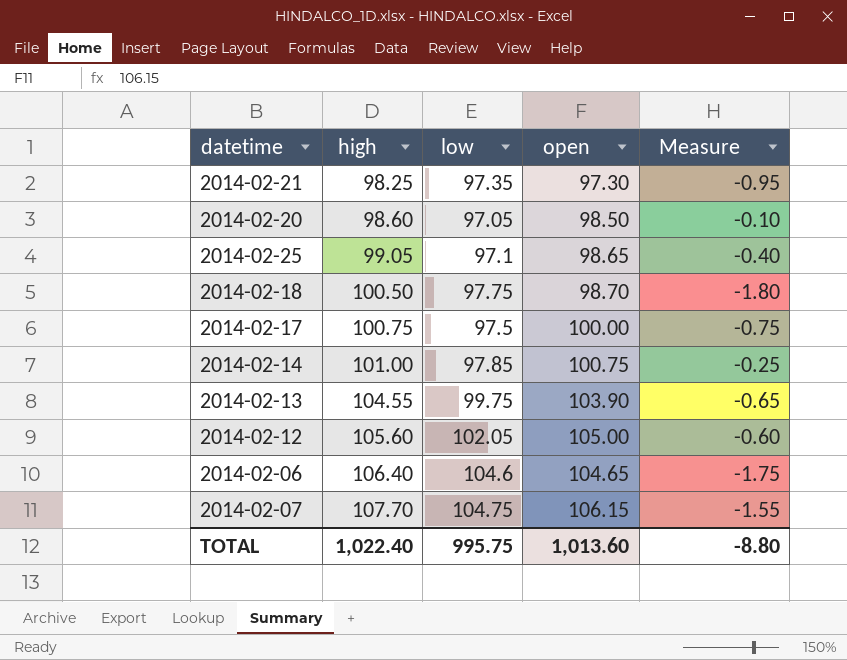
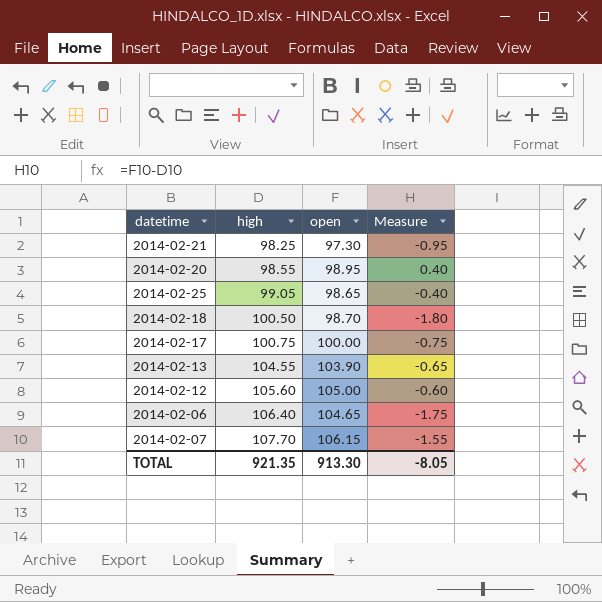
column low | position: 3 -> none
row 2014-02-14: 101.00 | 97.85 | 100.75 | -0.25 -> none
2014-02-20 | high: 98.60 -> 98.55
2014-02-20 | open: 98.50 -> 98.95
2014-02-20 | Measure: -0.10 -> 0.40
TOTAL | high: 1,022.40 -> 921.35
TOTAL | open: 1,013.60 -> 913.30
TOTAL | Measure: -8.80 -> -8.05

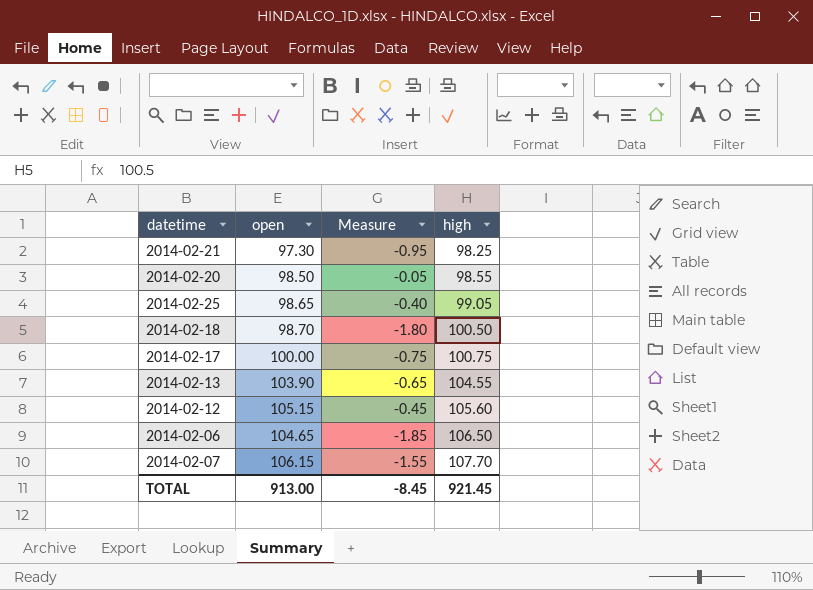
column high | position: 2 -> 4
2014-02-20 | open: 98.95 -> 98.50
2014-02-20 | Measure: 0.40 -> -0.05
2014-02-12 | open: 105.00 -> 105.15
2014-02-12 | Measure: -0.60 -> -0.45
2014-02-06 | Measure: -1.75 -> -1.85
2014-02-06 | high: 106.40 -> 106.50
TOTAL | open: 913.30 -> 913.00
TOTAL | Measure: -8.05 -> -8.45
TOTAL | high: 921.35 -> 921.45

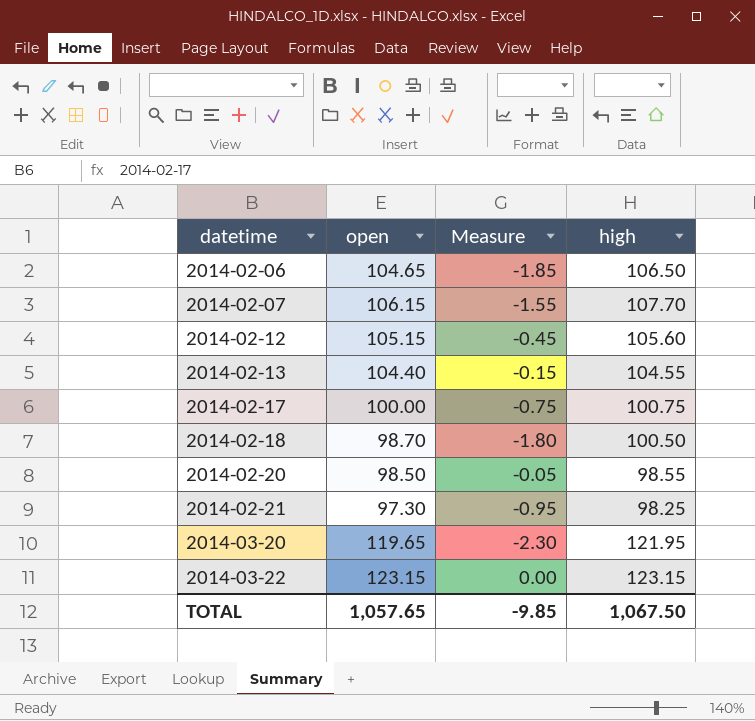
row order: high ascending -> datetime ascending
row 2014-02-25: 98.65 | -0.40 | 99.05 -> none
2014-02-13 | open: 103.90 -> 104.40
2014-02-13 | Measure: -0.65 -> -0.15
row 2014-03-20: none -> 119.65 | -2.30 | 121.95
row 2014-03-22: none -> 123.15 | 0.00 | 123.15
TOTAL | open: 913.00 -> 1,057.65
TOTAL | Measure: -8.45 -> -9.85
TOTAL | high: 921.45 -> 1,067.50

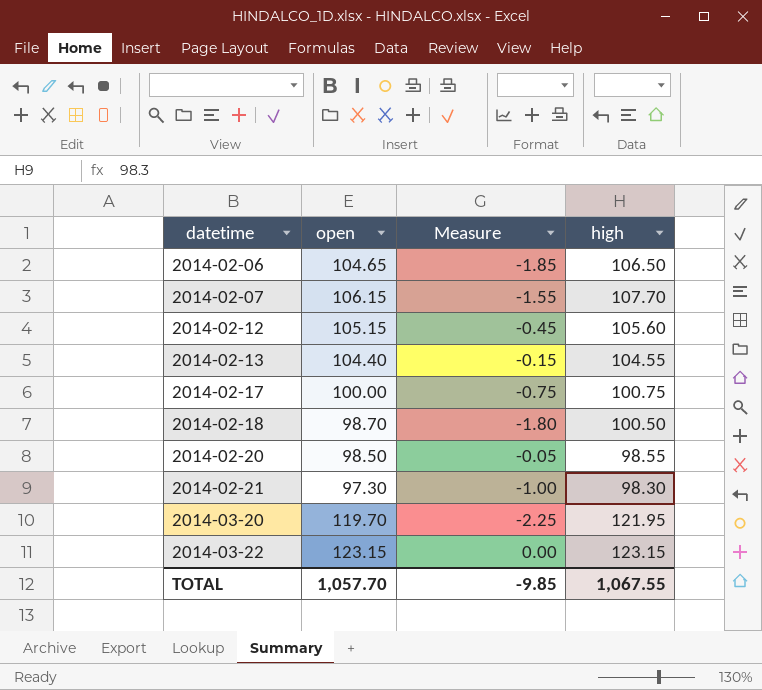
2014-02-21 | Measure: -0.95 -> -1.00
2014-02-21 | high: 98.25 -> 98.30
2014-03-20 | open: 119.65 -> 119.70
2014-03-20 | Measure: -2.30 -> -2.25
TOTAL | open: 1,057.65 -> 1,057.70
TOTAL | high: 1,067.50 -> 1,067.55

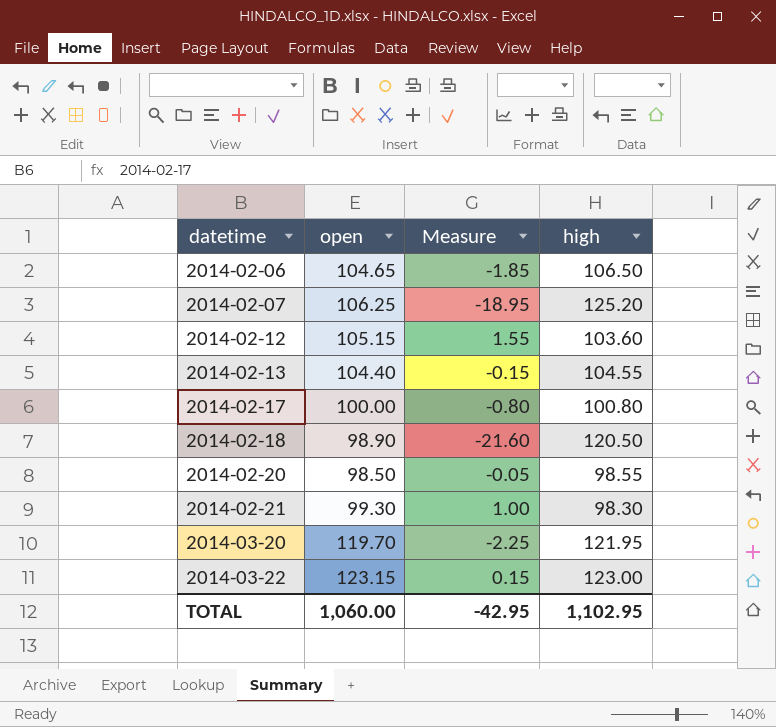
2014-02-07 | open: 106.15 -> 106.25
2014-02-07 | Measure: -1.55 -> -18.95
2014-02-07 | high: 107.70 -> 125.20
2014-02-12 | Measure: -0.45 -> 1.55
2014-02-12 | high: 105.60 -> 103.60
2014-02-17 | Measure: -0.75 -> -0.80
2014-02-17 | high: 100.75 -> 100.80
2014-02-18 | open: 98.70 -> 98.90
2014-02-18 | Measure: -1.80 -> -21.60
2014-02-18 | high: 100.50 -> 120.50
2014-02-21 | open: 97.30 -> 99.30
2014-02-21 | Measure: -1.00 -> 1.00
2014-03-22 | Measure: 0.00 -> 0.15
2014-03-22 | high: 123.15 -> 123.00
TOTAL | open: 1,057.70 -> 1,060.00
TOTAL | Measure: -9.85 -> -42.95
TOTAL | high: 1,067.55 -> 1,102.95

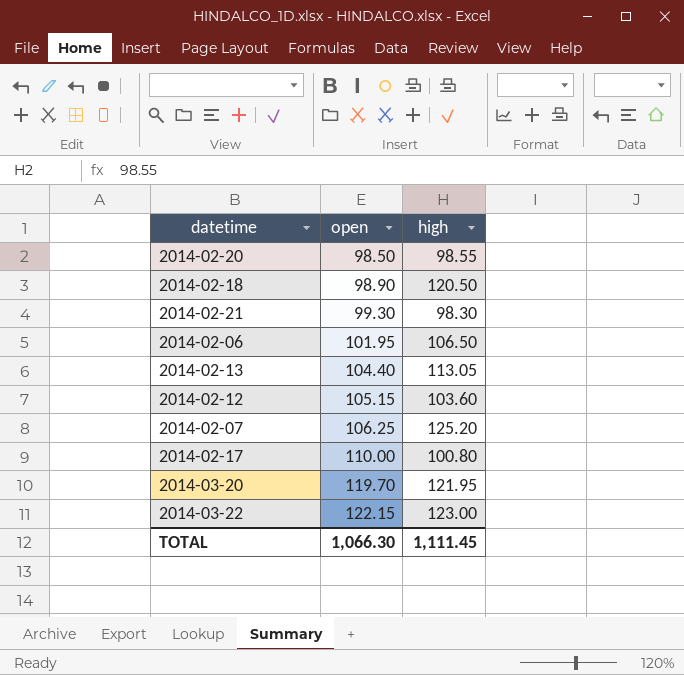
row order: datetime ascending -> open ascending
column Measure | formula: [open] - [high] -> none
2014-02-06 | open: 104.65 -> 101.95
2014-02-13 | high: 104.55 -> 113.05
2014-02-17 | open: 100.00 -> 110.00
2014-03-22 | open: 123.15 -> 122.15
TOTAL | open: 1,060.00 -> 1,066.30
TOTAL | high: 1,102.95 -> 1,111.45

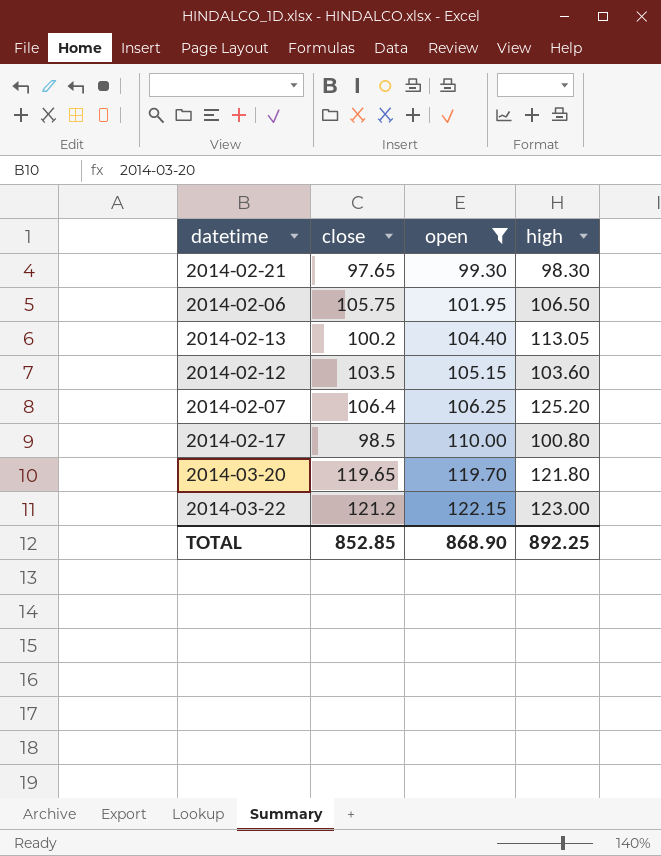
filter: none -> open >= 99.30
column close | position: none -> 2
2014-03-20 | high: 121.95 -> 121.80
TOTAL | open: 1,066.30 -> 868.90
TOTAL | high: 1,111.45 -> 892.25

